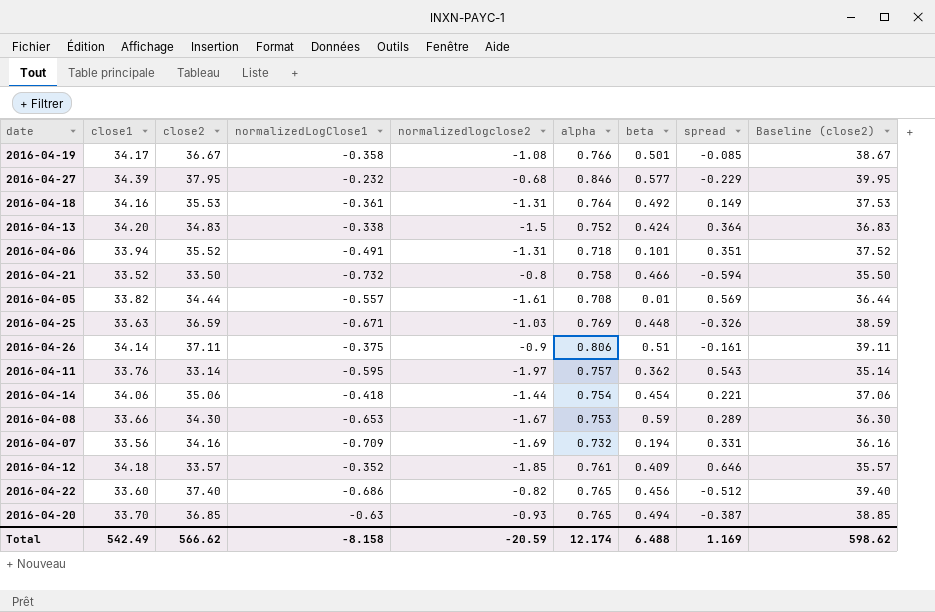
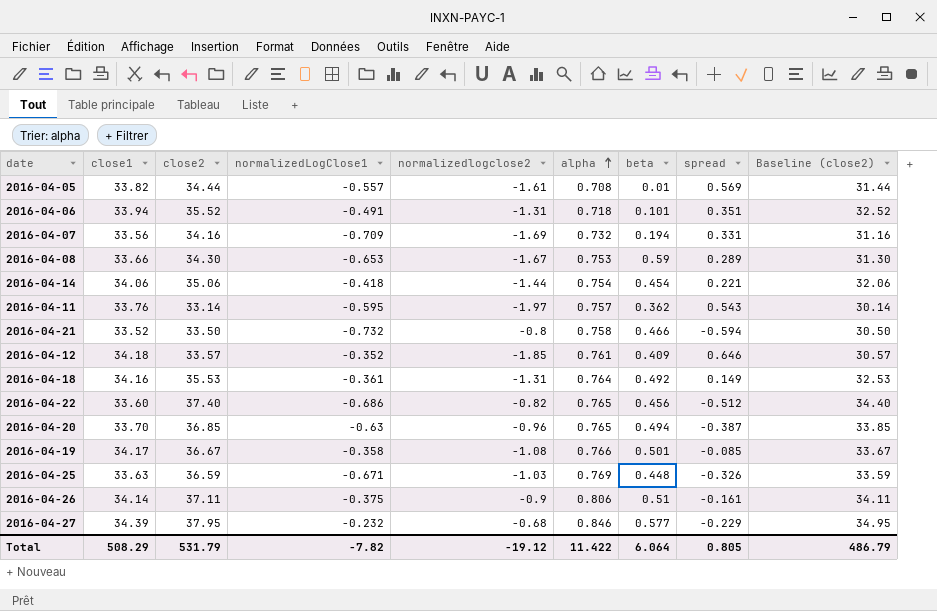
row order: none -> alpha ascending
column Baseline (close2) | formula: [close2] + 2 -> [close2] - 3
row 2016-04-13: 34.20 | 34.83 | -0.338 | -1.5 | 0.752 | 0.424 | 0.364 | 36.83 -> none
2016-04-20 | normalizedlogclose2: -0.93 -> -0.96
Total | close1: 542.49 -> 508.29
Total | close2: 566.62 -> 531.79
Total | normalizedLogClose1: -8.158 -> -7.82
Total | normalizedlogclose2: -20.59 -> -19.12
Total | alpha: 12.174 -> 11.422
Total | beta: 6.488 -> 6.064
Total | spread: 1.169 -> 0.805
Total | Baseline (close2): 598.62 -> 486.79

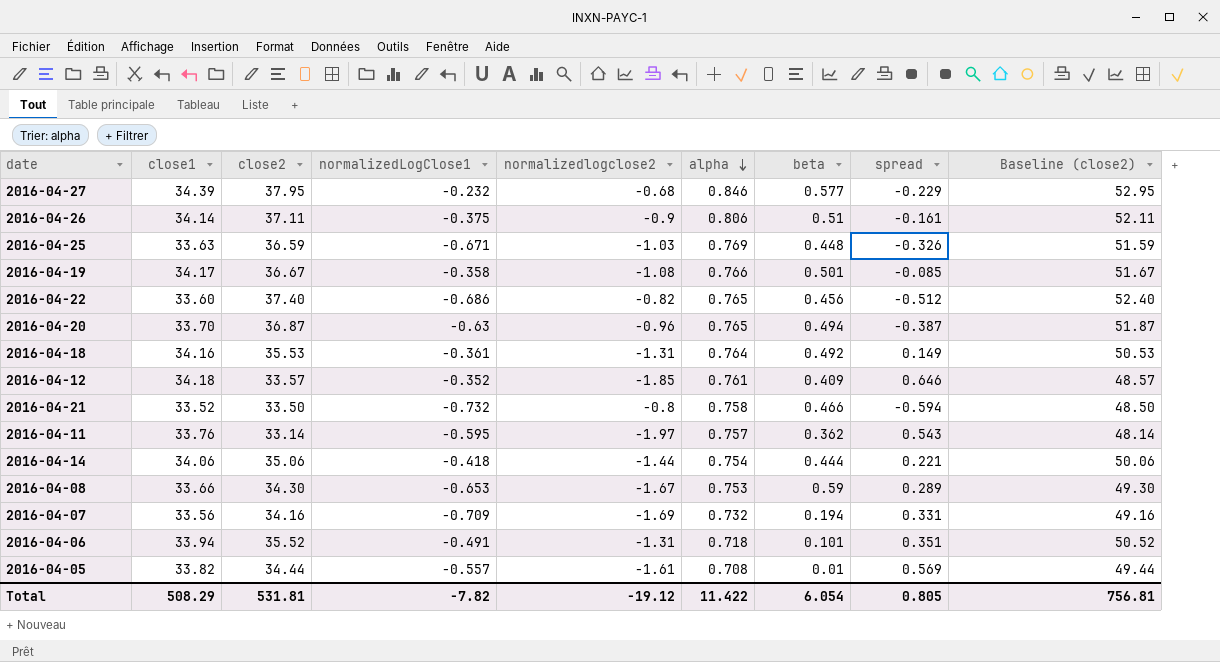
row order: alpha ascending -> alpha descending
column Baseline (close2) | formula: [close2] - 3 -> [close2] + 15
2016-04-20 | close2: 36.85 -> 36.87
2016-04-14 | beta: 0.454 -> 0.444
Total | close2: 531.79 -> 531.81
Total | beta: 6.064 -> 6.054
Total | Baseline (close2): 486.79 -> 756.81

